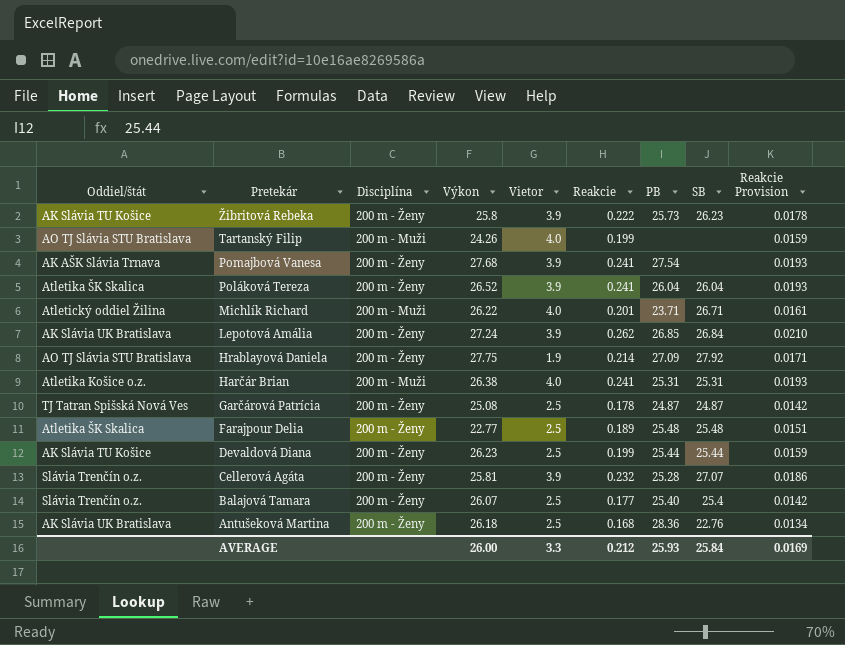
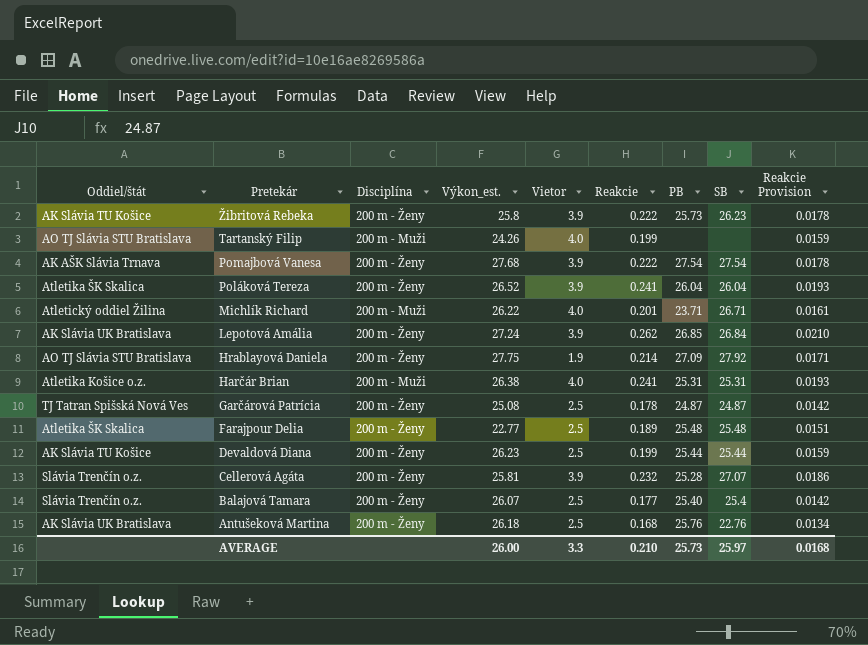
column name: Výkon -> Výkon_est.
Pomajbová Vanesa | Reakcie: 0.241 -> 0.222
Pomajbová Vanesa | SB: none -> 27.54
Pomajbová Vanesa | Reakcie Provision: 0.0193 -> 0.0178
Antušeková Martina | PB: 28.36 -> 25.76
AVERAGE | Reakcie: 0.212 -> 0.210
AVERAGE | PB: 25.93 -> 25.73
AVERAGE | SB: 25.84 -> 25.97
AVERAGE | Reakcie Provision: 0.0169 -> 0.0168

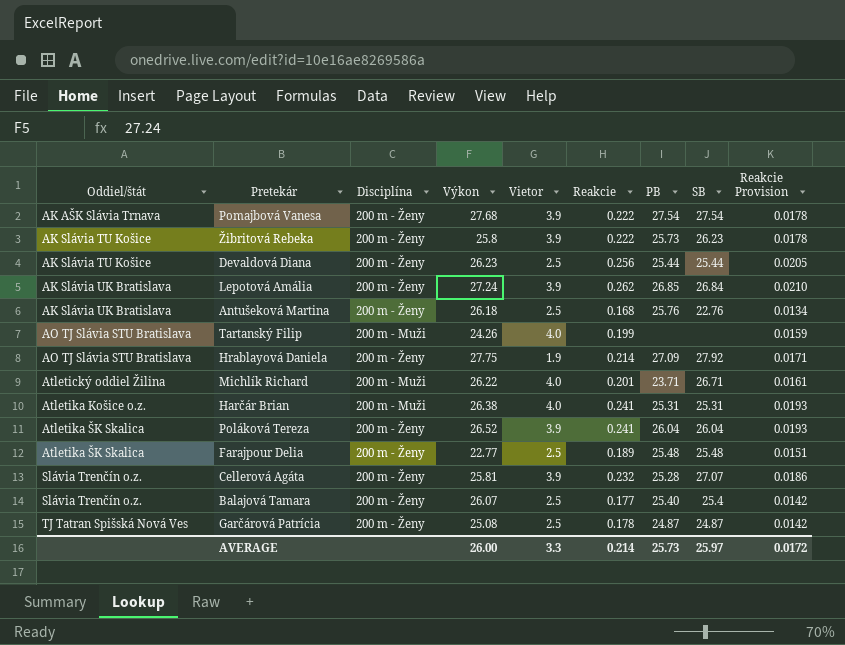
row order: Pretekár descending -> Oddiel/štát ascending
column name: Výkon_est. -> Výkon
Devaldová Diana | Reakcie: 0.199 -> 0.256
Devaldová Diana | Reakcie Provision: 0.0159 -> 0.0205
AVERAGE | Reakcie: 0.210 -> 0.214
AVERAGE | Reakcie Provision: 0.0168 -> 0.0172

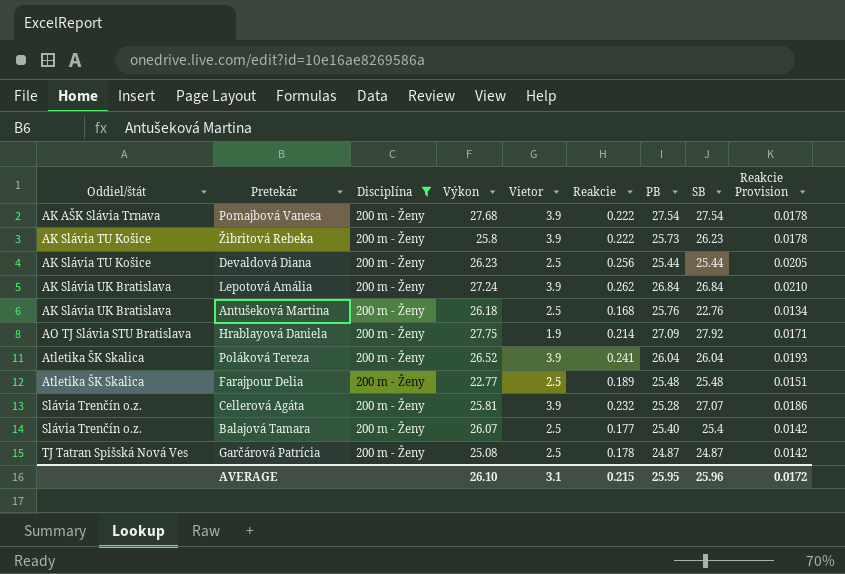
filter: none -> Disciplína = 200 m - Ženy
Lepotová Amália | PB: 26.85 -> 26.84
AVERAGE | Výkon: 26.00 -> 26.10
AVERAGE | Vietor: 3.3 -> 3.1
AVERAGE | Reakcie: 0.214 -> 0.215
AVERAGE | PB: 25.73 -> 25.95
AVERAGE | SB: 25.97 -> 25.96

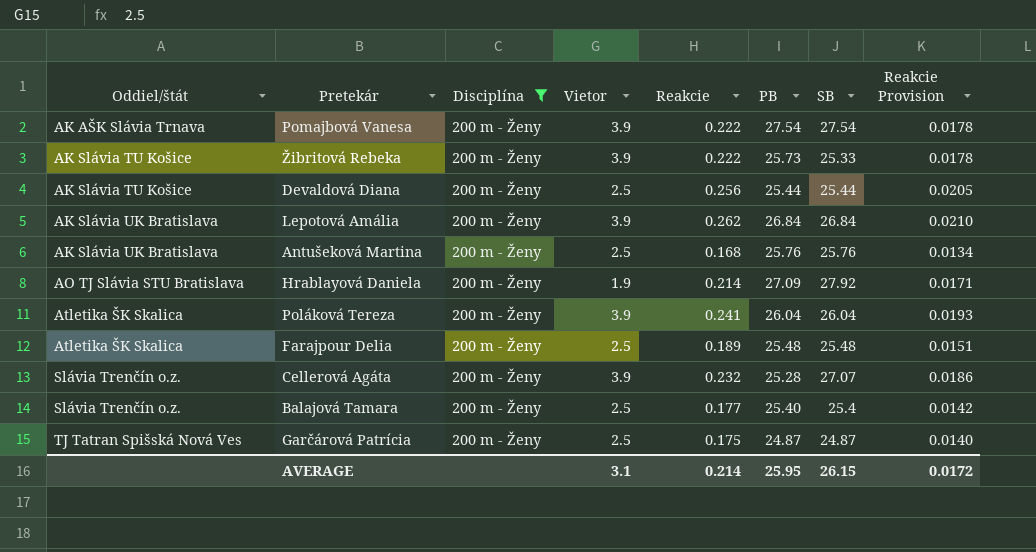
column Výkon | position: 4 -> none
Žibritová Rebeka | SB: 26.23 -> 25.33
Antušeková Martina | SB: 22.76 -> 25.76
Garčárová Patrícia | Reakcie: 0.178 -> 0.175
Garčárová Patrícia | Reakcie Provision: 0.0142 -> 0.0140
AVERAGE | Reakcie: 0.215 -> 0.214
AVERAGE | SB: 25.96 -> 26.15

